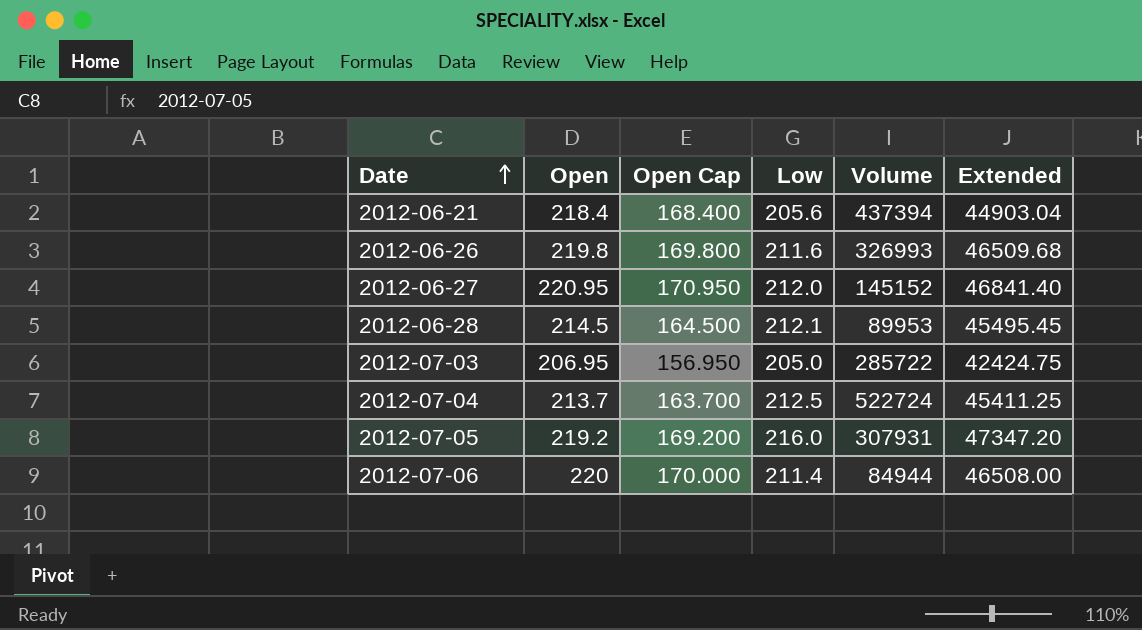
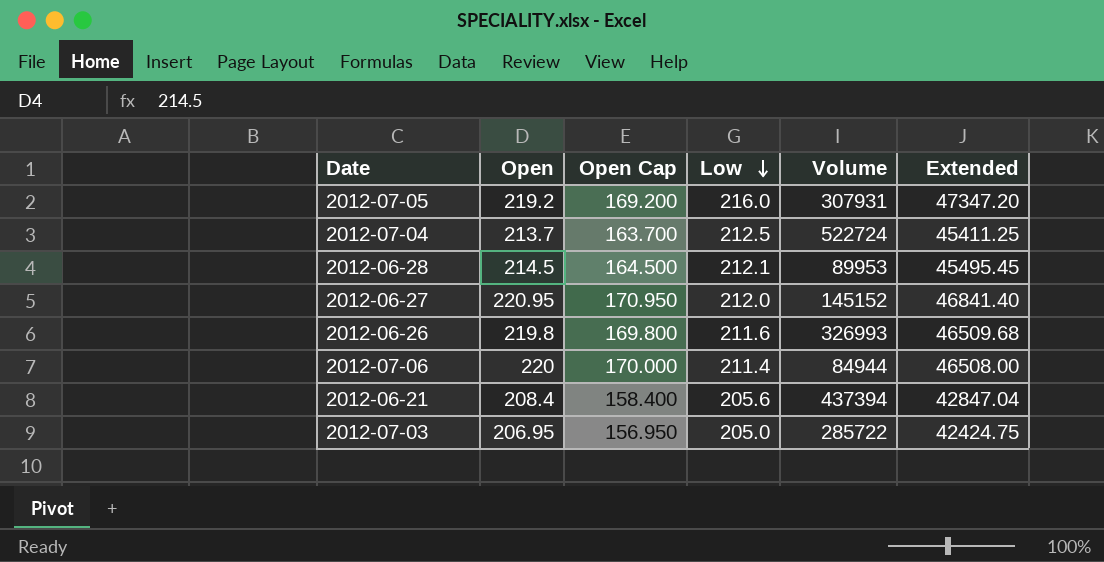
row order: Date ascending -> Low descending
2012-06-21 | Open: 218.4 -> 208.4
2012-06-21 | Open Cap: 168.400 -> 158.400
2012-06-21 | Extended: 44903.04 -> 42847.04

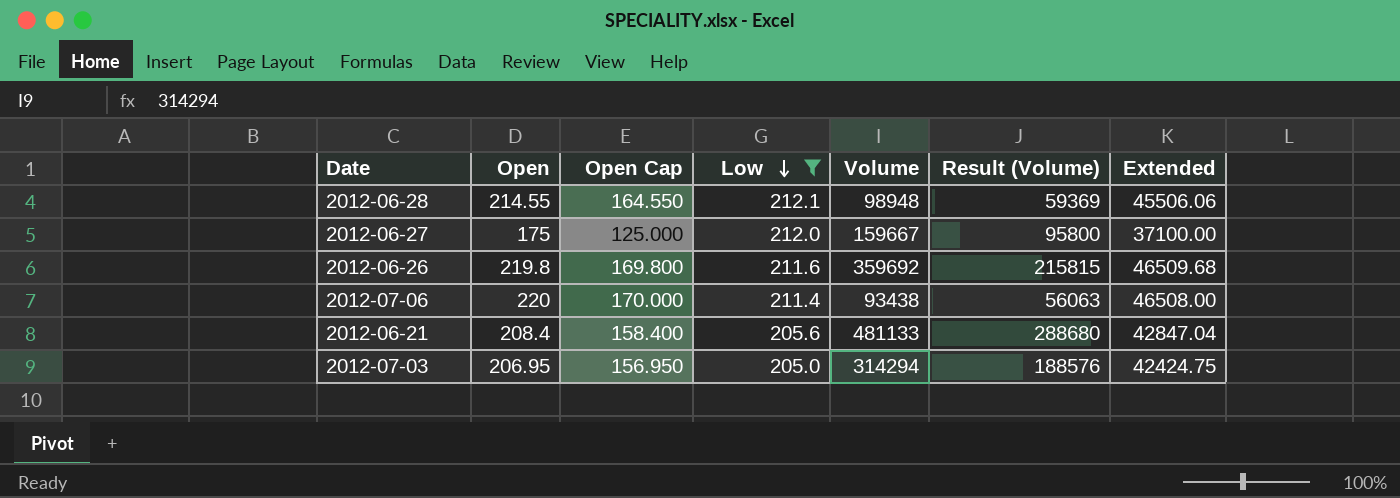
filter: none -> Low <= 212.1
column Result (Volume) | formula: none -> [Volume] * 0.6
2012-06-28 | Open: 214.5 -> 214.55
2012-06-28 | Open Cap: 164.500 -> 164.550
2012-06-28 | Volume: 89953 -> 98948
2012-06-28 | Extended: 45495.45 -> 45506.06
2012-06-27 | Open: 220.95 -> 175
2012-06-27 | Open Cap: 170.950 -> 125.000
2012-06-27 | Volume: 145152 -> 159667
2012-06-27 | Extended: 46841.40 -> 37100.00
2012-06-26 | Volume: 326993 -> 359692
2012-07-06 | Volume: 84944 -> 93438
2012-06-21 | Volume: 437394 -> 481133
2012-07-03 | Volume: 285722 -> 314294

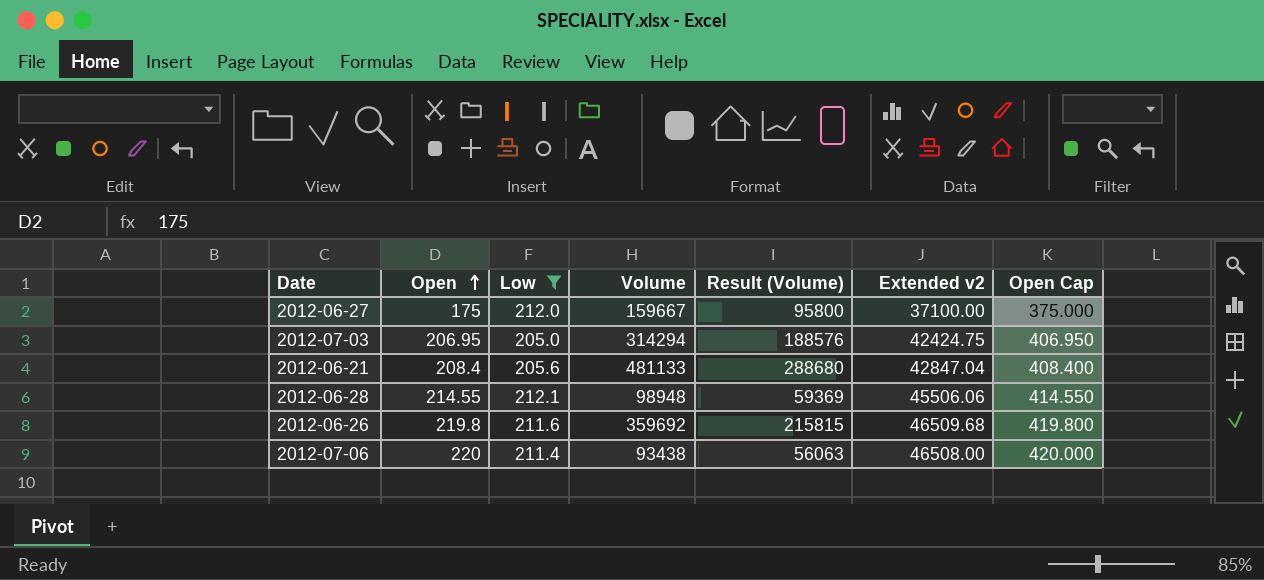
row order: Low descending -> Open ascending
column name: Extended -> Extended v2
column Open Cap | formula: [Open] - 50 -> [Open] + 200
column Open Cap | position: 3 -> 7

